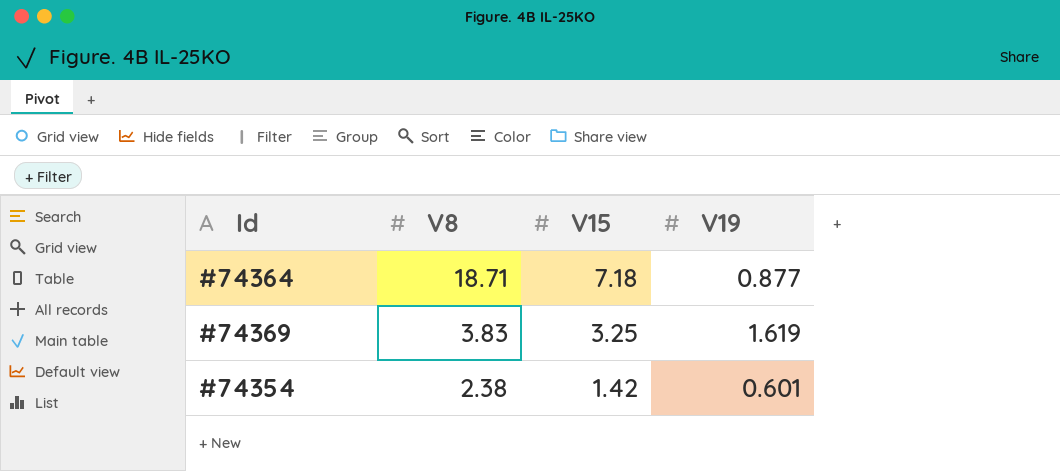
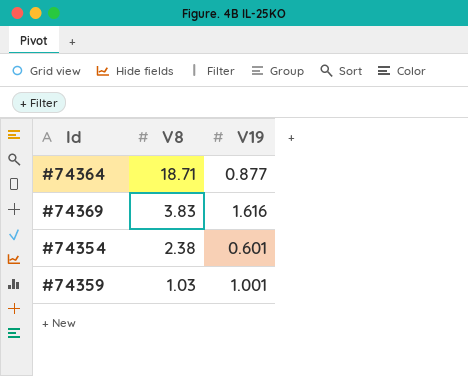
column V15 | position: 3 -> none
#74369 | V19: 1.619 -> 1.616
row #74359: none -> 1.03 | 1.001

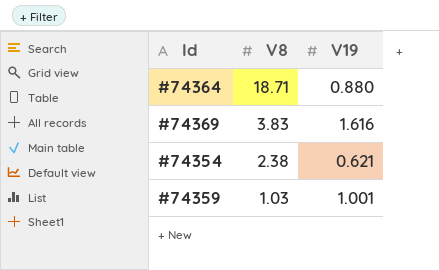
#74364 | V19: 0.877 -> 0.880
#74354 | V19: 0.601 -> 0.621

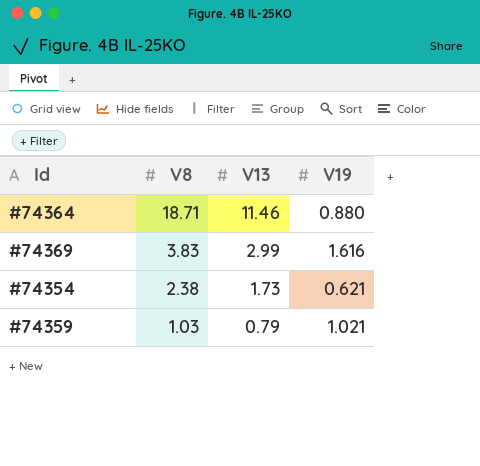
column V13 | position: none -> 3
#74359 | V19: 1.001 -> 1.021

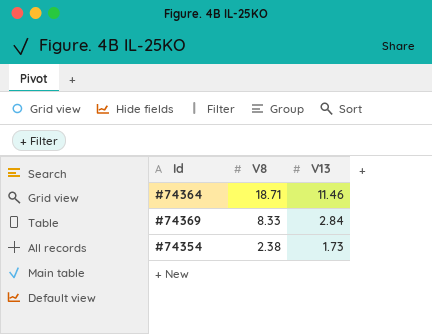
column V19 | position: 4 -> none
row #74359: 1.03 | 0.79 | 1.021 -> none
#74369 | V8: 3.83 -> 8.33
#74369 | V13: 2.99 -> 2.84

